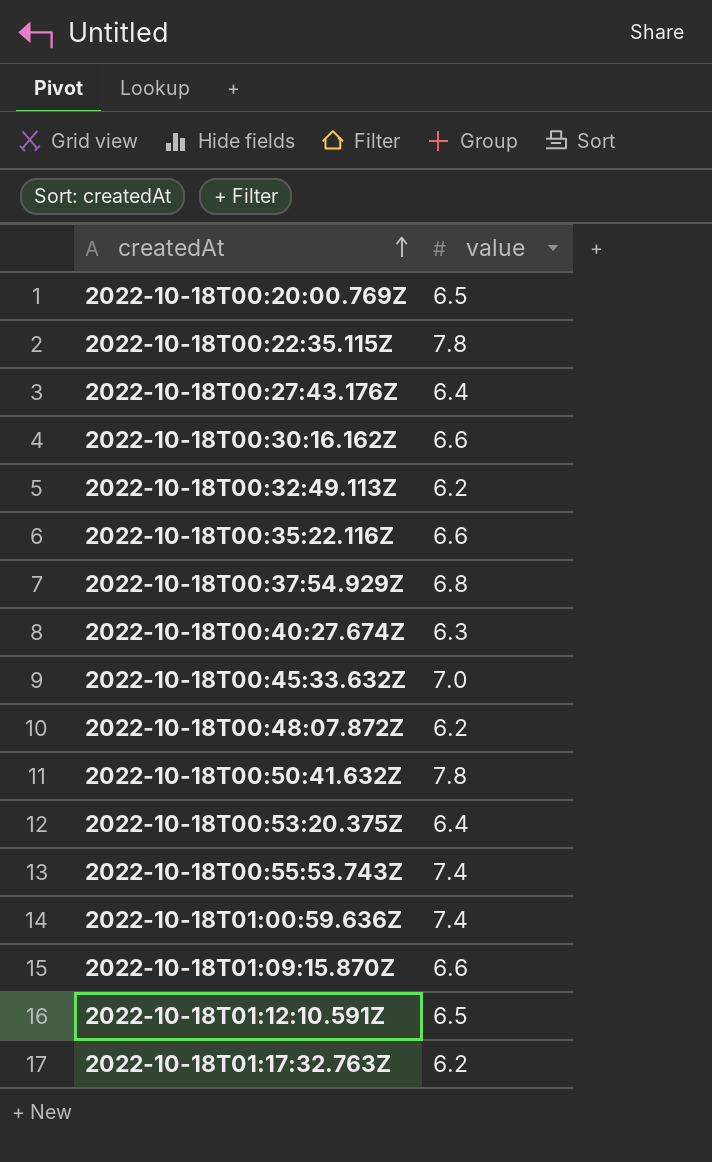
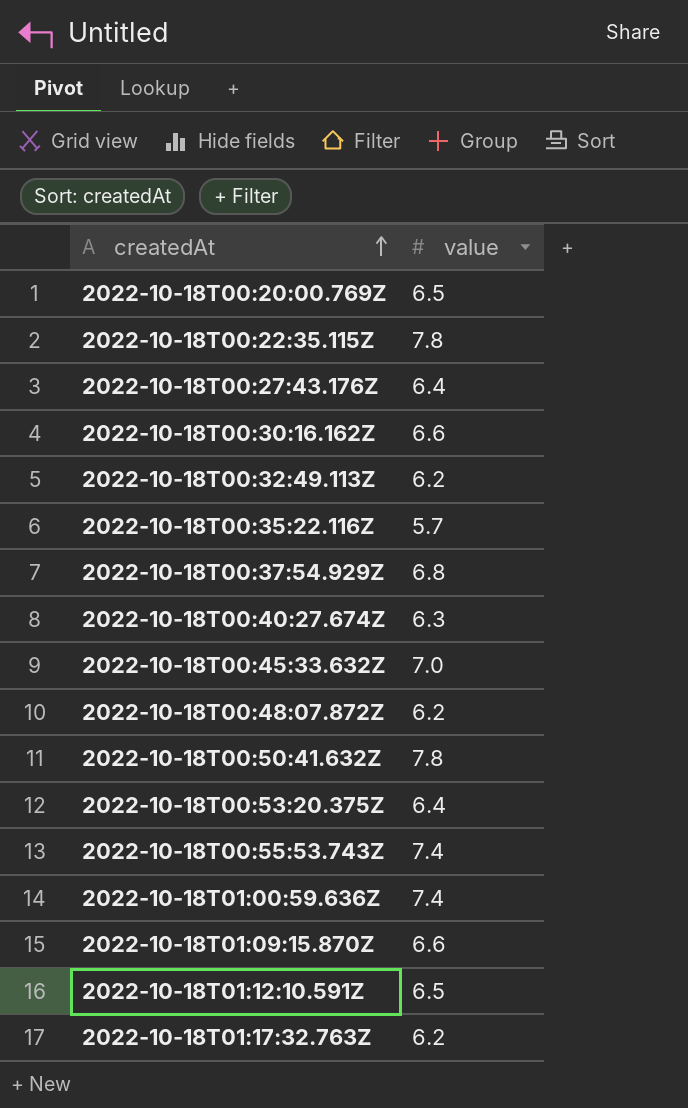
2022-10-18T00:35:22.116Z | value: 6.6 -> 5.7

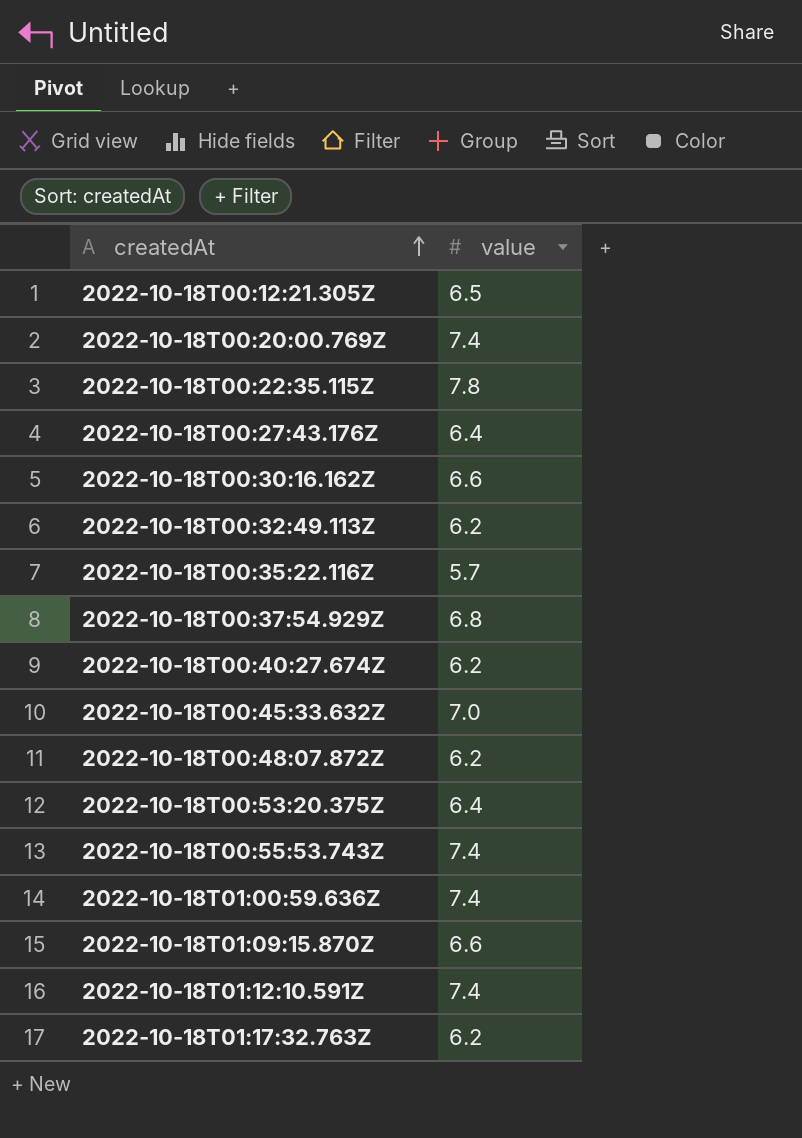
row 2022-10-18T00:50:41.632Z: 7.8 -> none
row 2022-10-18T00:12:21.305Z: none -> 6.5
2022-10-18T00:20:00.769Z | value: 6.5 -> 7.4
2022-10-18T00:40:27.674Z | value: 6.3 -> 6.2
2022-10-18T01:12:10.591Z | value: 6.5 -> 7.4

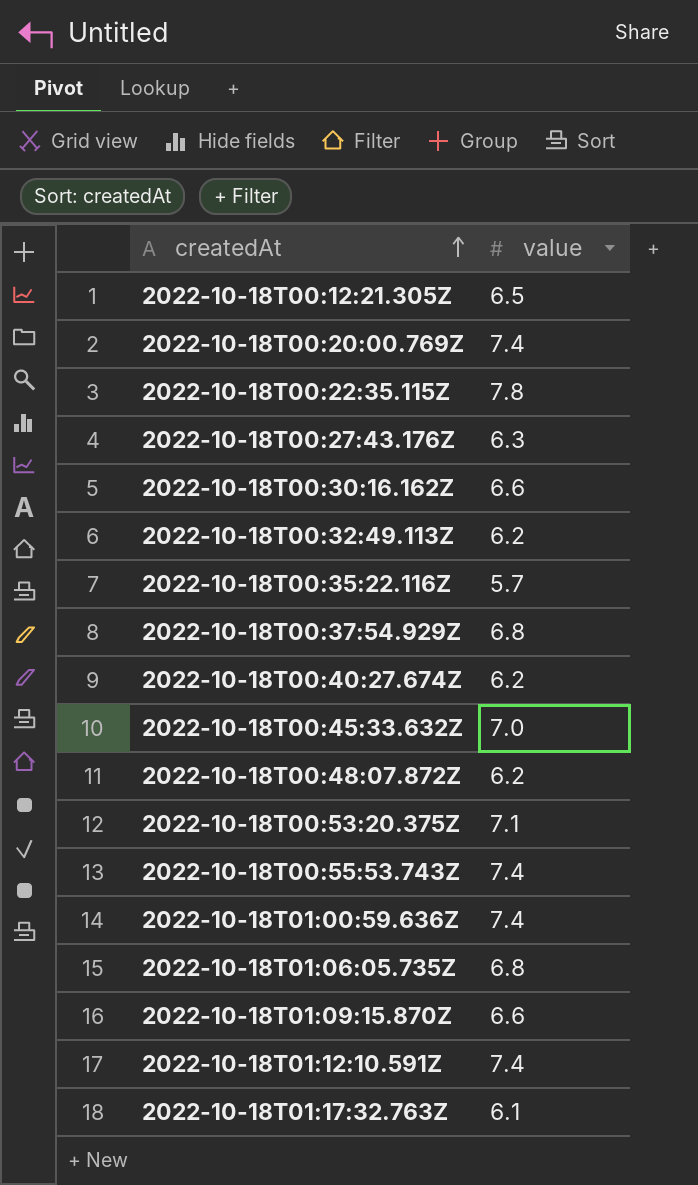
2022-10-18T00:27:43.176Z | value: 6.4 -> 6.3
2022-10-18T00:53:20.375Z | value: 6.4 -> 7.1
row 2022-10-18T01:06:05.735Z: none -> 6.8
2022-10-18T01:17:32.763Z | value: 6.2 -> 6.1

